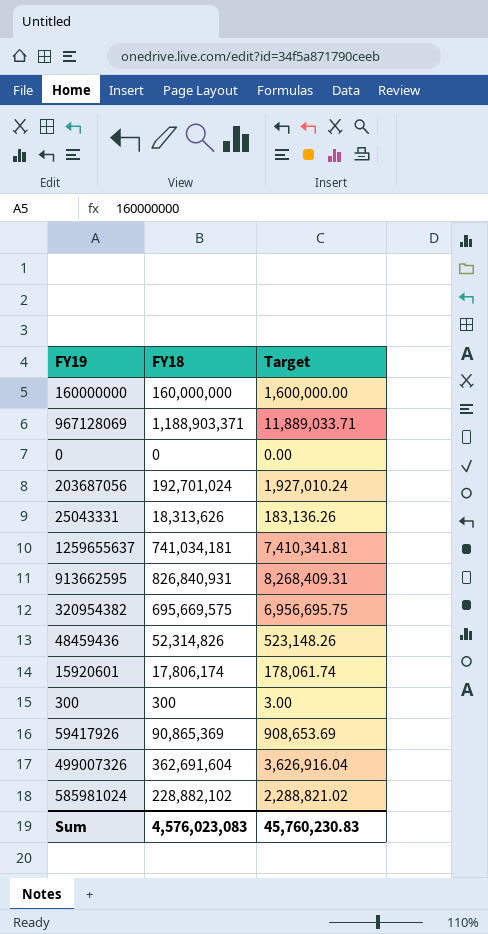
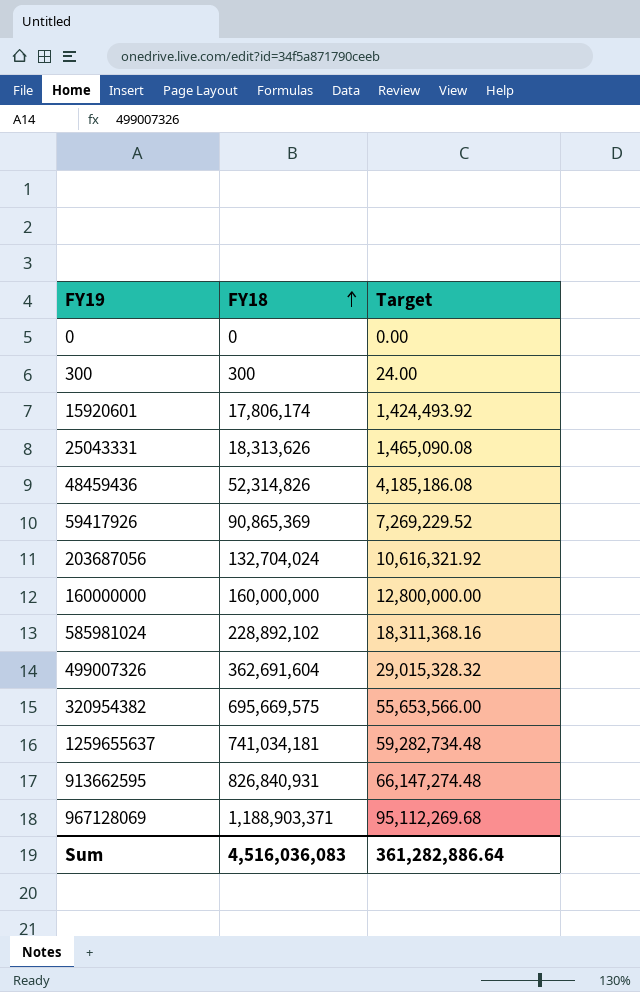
row order: none -> FY18 ascending
column Target | formula: [FY18] * 0.01 -> [FY18] * 0.08
203687056 | FY18: 192,701,024 -> 132,704,024
585981024 | FY18: 228,882,102 -> 228,892,102
Sum | FY18: 4,576,023,083 -> 4,516,036,083
Sum | Target: 45,760,230.83 -> 361,282,886.64

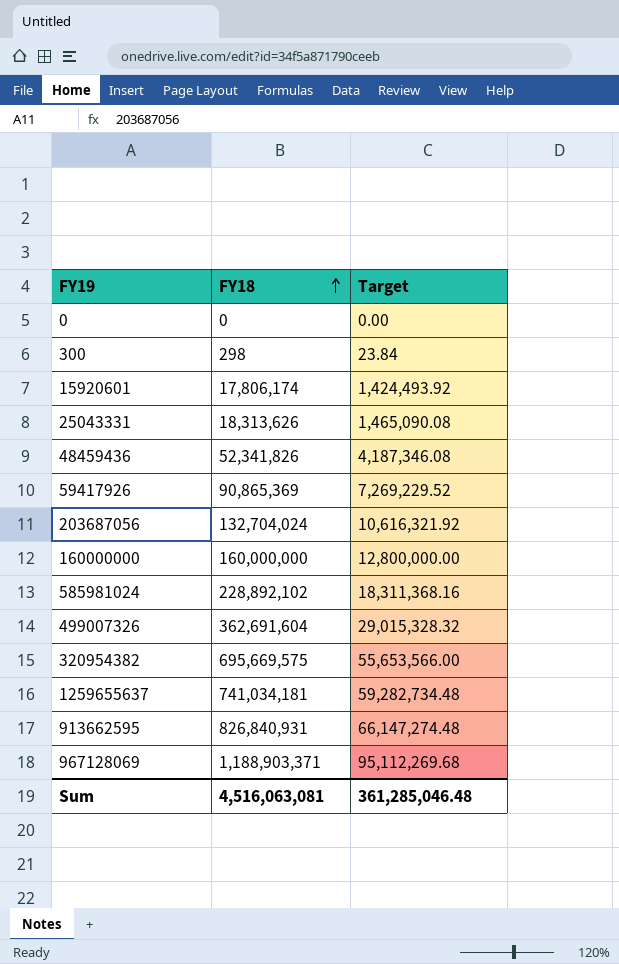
300 | FY18: 300 -> 298
300 | Target: 24.00 -> 23.84
48459436 | FY18: 52,314,826 -> 52,341,826
48459436 | Target: 4,185,186.08 -> 4,187,346.08
Sum | FY18: 4,516,036,083 -> 4,516,063,081
Sum | Target: 361,282,886.64 -> 361,285,046.48

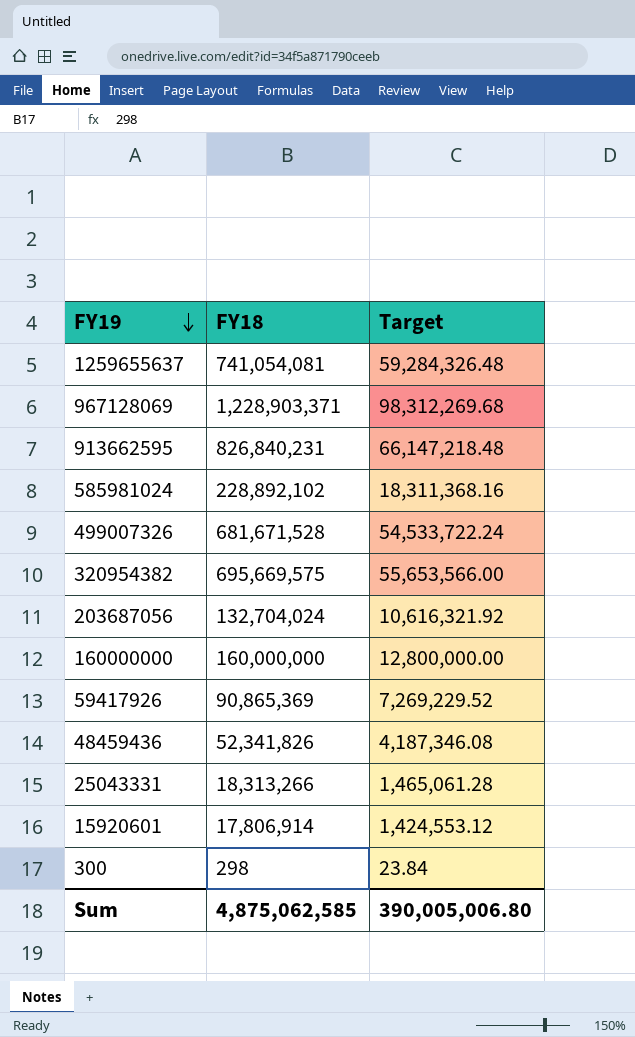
row order: FY18 ascending -> FY19 descending
row 0: 0 | 0.00 -> none
1259655637 | FY18: 741,034,181 -> 741,054,081
1259655637 | Target: 59,282,734.48 -> 59,284,326.48
967128069 | FY18: 1,188,903,371 -> 1,228,903,371
967128069 | Target: 95,112,269.68 -> 98,312,269.68
913662595 | FY18: 826,840,931 -> 826,840,231
913662595 | Target: 66,147,274.48 -> 66,147,218.48
499007326 | FY18: 362,691,604 -> 681,671,528
499007326 | Target: 29,015,328.32 -> 54,533,722.24
25043331 | FY18: 18,313,626 -> 18,313,266
25043331 | Target: 1,465,090.08 -> 1,465,061.28
15920601 | FY18: 17,806,174 -> 17,806,914
15920601 | Target: 1,424,493.92 -> 1,424,553.12
Sum | FY18: 4,516,063,081 -> 4,875,062,585
Sum | Target: 361,285,046.48 -> 390,005,006.80

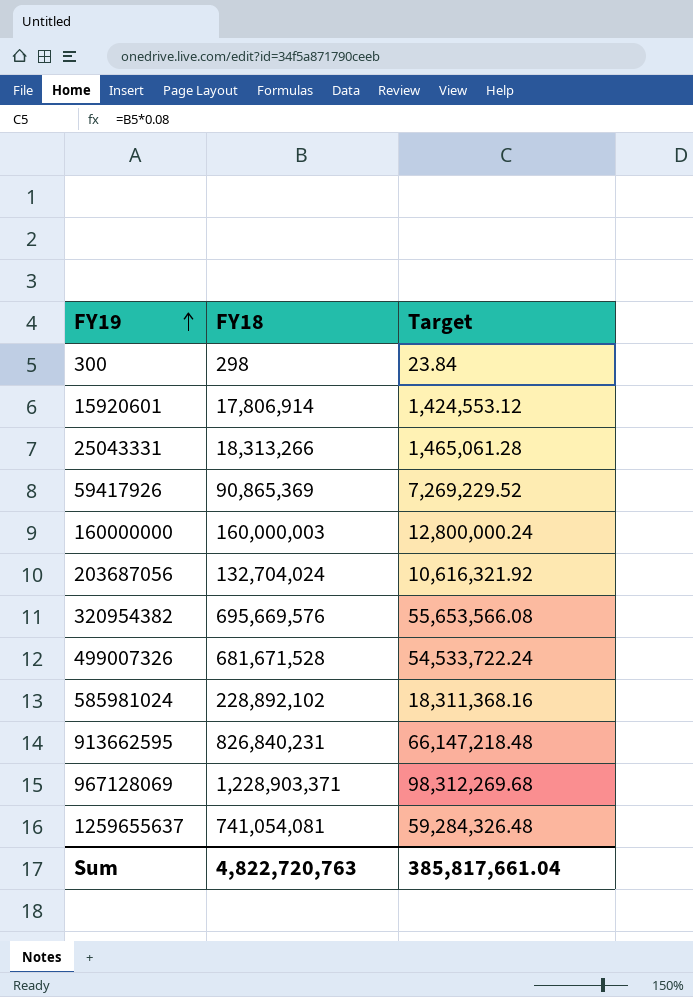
row order: FY19 descending -> FY19 ascending
row 48459436: 52,341,826 | 4,187,346.08 -> none
160000000 | FY18: 160,000,000 -> 160,000,003
160000000 | Target: 12,800,000.00 -> 12,800,000.24
320954382 | FY18: 695,669,575 -> 695,669,576
320954382 | Target: 55,653,566.00 -> 55,653,566.08
Sum | FY18: 4,875,062,585 -> 4,822,720,763
Sum | Target: 390,005,006.80 -> 385,817,661.04

